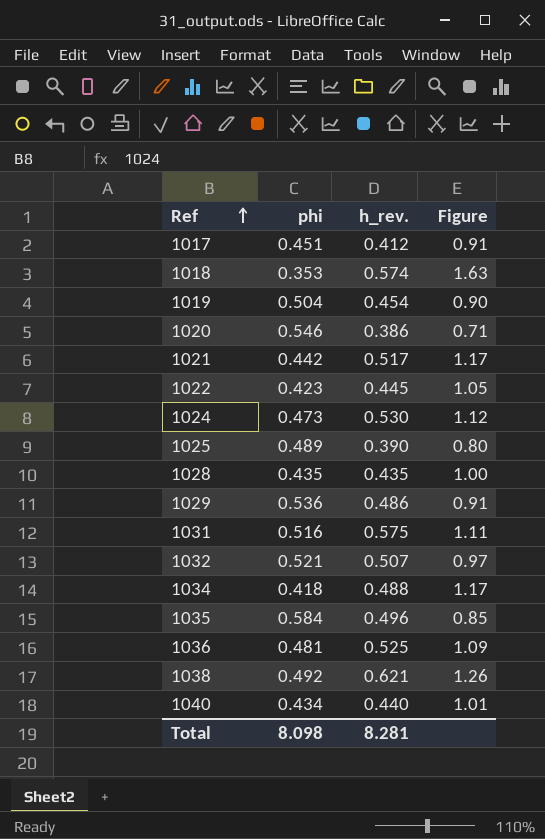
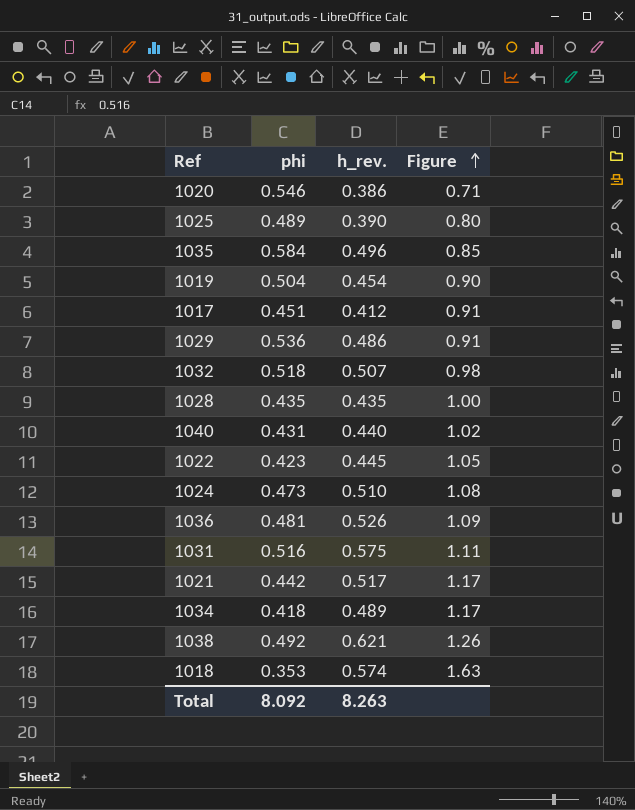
row order: Ref ascending -> Figure ascending
1032 | phi: 0.521 -> 0.518
1032 | Figure: 0.97 -> 0.98
1040 | phi: 0.434 -> 0.431
1040 | Figure: 1.01 -> 1.02
1024 | h_rev.: 0.530 -> 0.510
1024 | Figure: 1.12 -> 1.08
1036 | h_rev.: 0.525 -> 0.526
1034 | h_rev.: 0.488 -> 0.489
Total | phi: 8.098 -> 8.092
Total | h_rev.: 8.281 -> 8.263

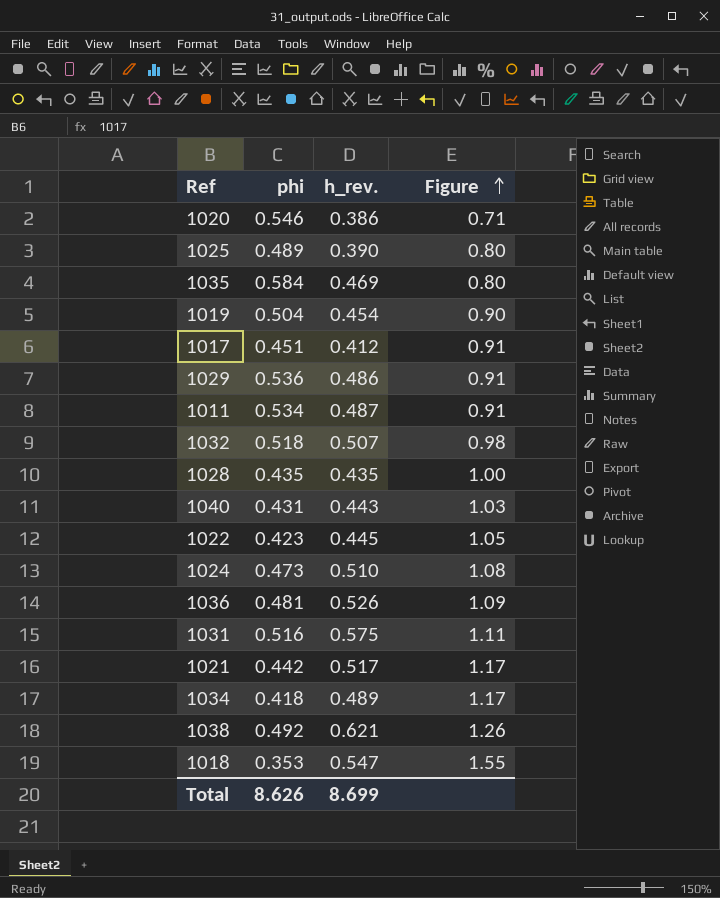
1035 | h_rev.: 0.496 -> 0.469
1035 | Figure: 0.85 -> 0.80
row 1011: none -> 0.534 | 0.487 | 0.91
1040 | h_rev.: 0.440 -> 0.443
1040 | Figure: 1.02 -> 1.03
1018 | h_rev.: 0.574 -> 0.547
1018 | Figure: 1.63 -> 1.55
Total | phi: 8.092 -> 8.626
Total | h_rev.: 8.263 -> 8.699

